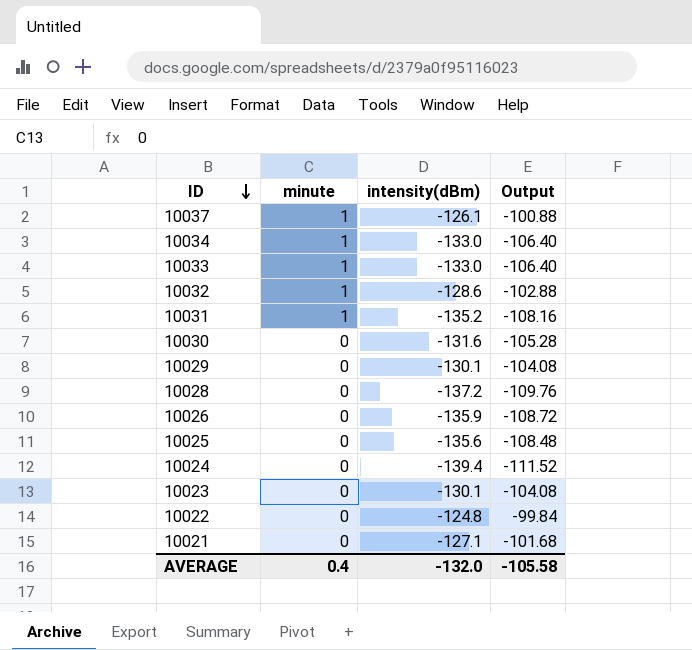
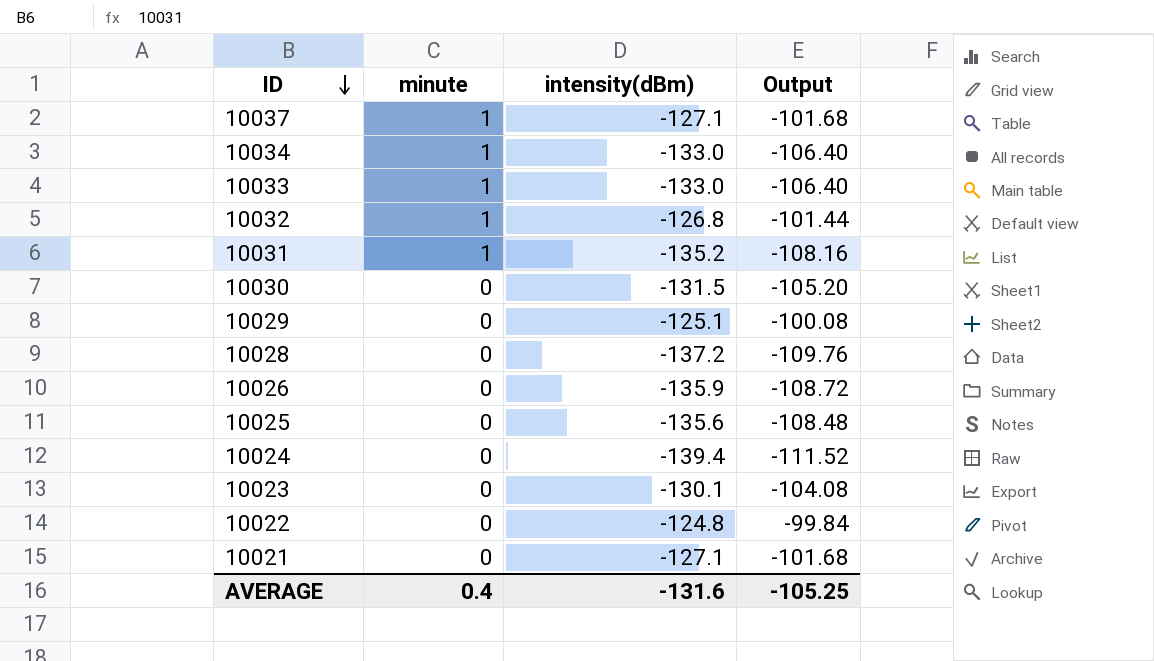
10037 | intensity(dBm): -126.1 -> -127.1
10037 | Output: -100.88 -> -101.68
10032 | intensity(dBm): -128.6 -> -126.8
10032 | Output: -102.88 -> -101.44
10030 | intensity(dBm): -131.6 -> -131.5
10030 | Output: -105.28 -> -105.20
10029 | intensity(dBm): -130.1 -> -125.1
10029 | Output: -104.08 -> -100.08
AVERAGE | intensity(dBm): -132.0 -> -131.6
AVERAGE | Output: -105.58 -> -105.25

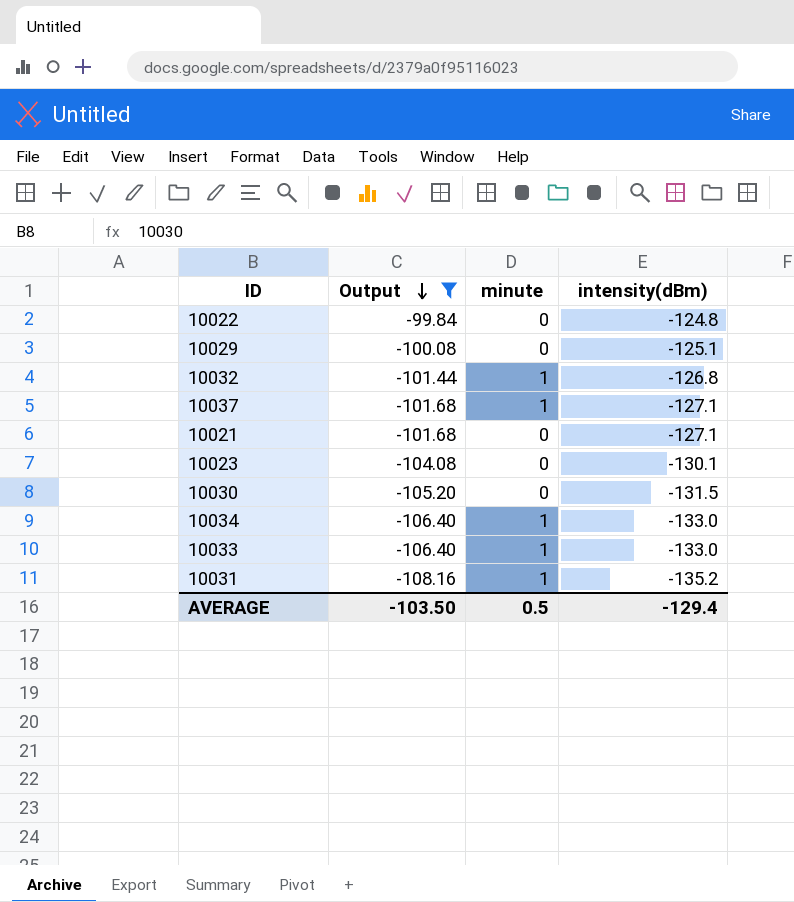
filter: none -> Output >= -108.16
row order: ID descending -> Output descending
column Output | position: 4 -> 2
AVERAGE | Output: -105.25 -> -103.50
AVERAGE | minute: 0.4 -> 0.5
AVERAGE | intensity(dBm): -131.6 -> -129.4

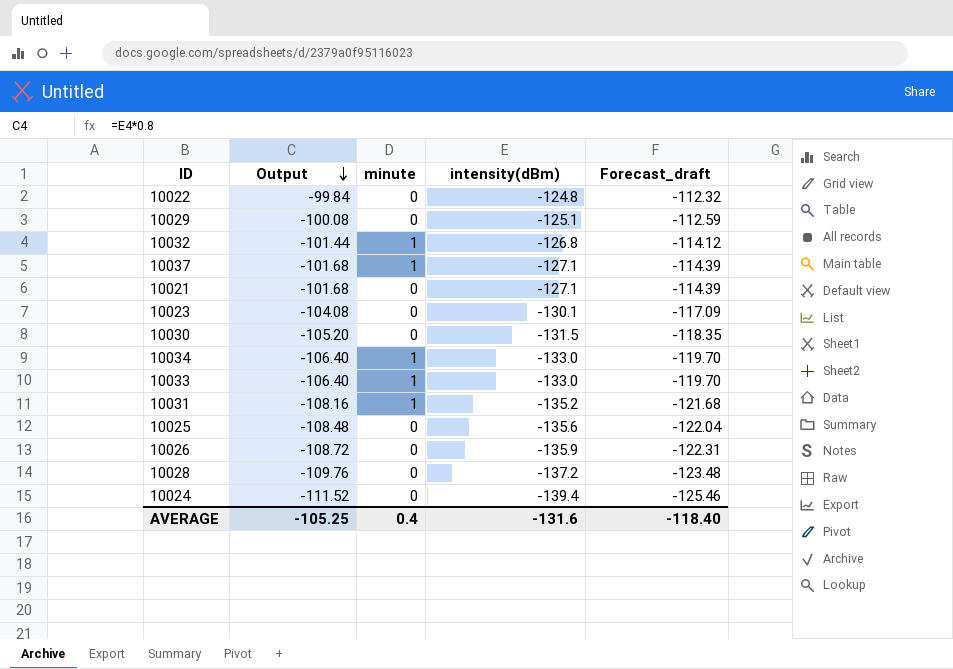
filter: Output >= -108.16 -> none
column Forecast_draft | formula: none -> [intensity(dBm)] * 0.9
AVERAGE | Output: -103.50 -> -105.25
AVERAGE | minute: 0.5 -> 0.4
AVERAGE | intensity(dBm): -129.4 -> -131.6

